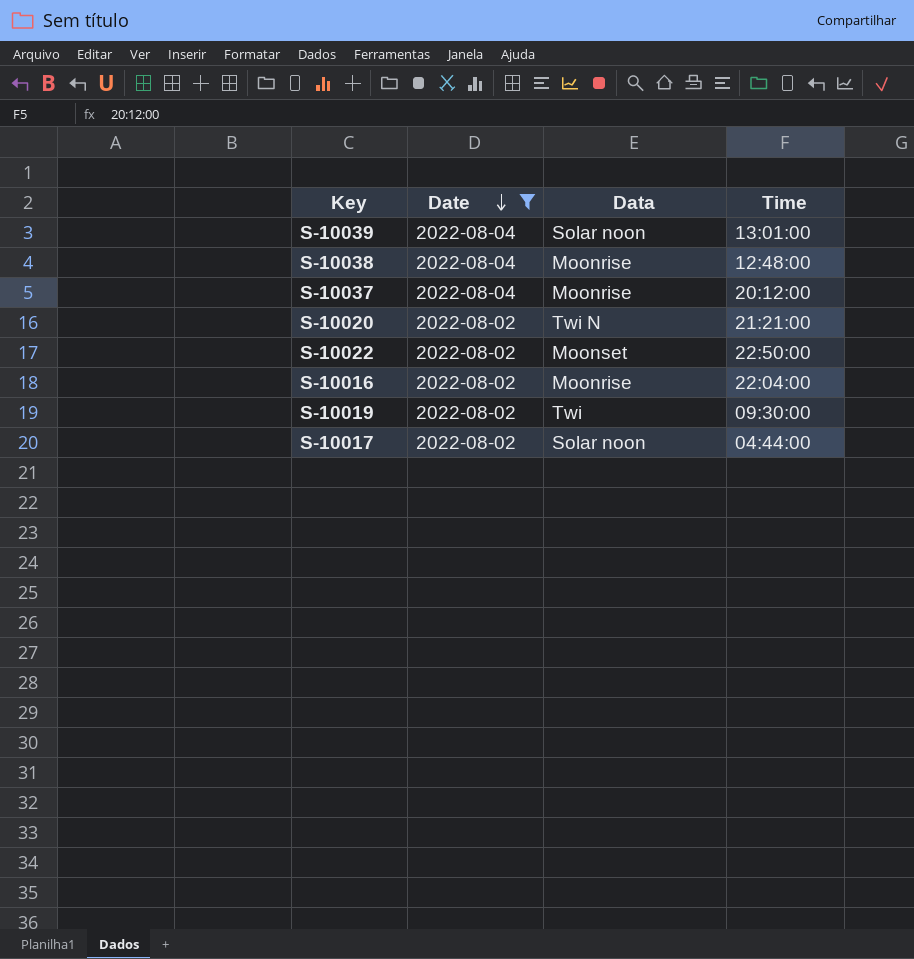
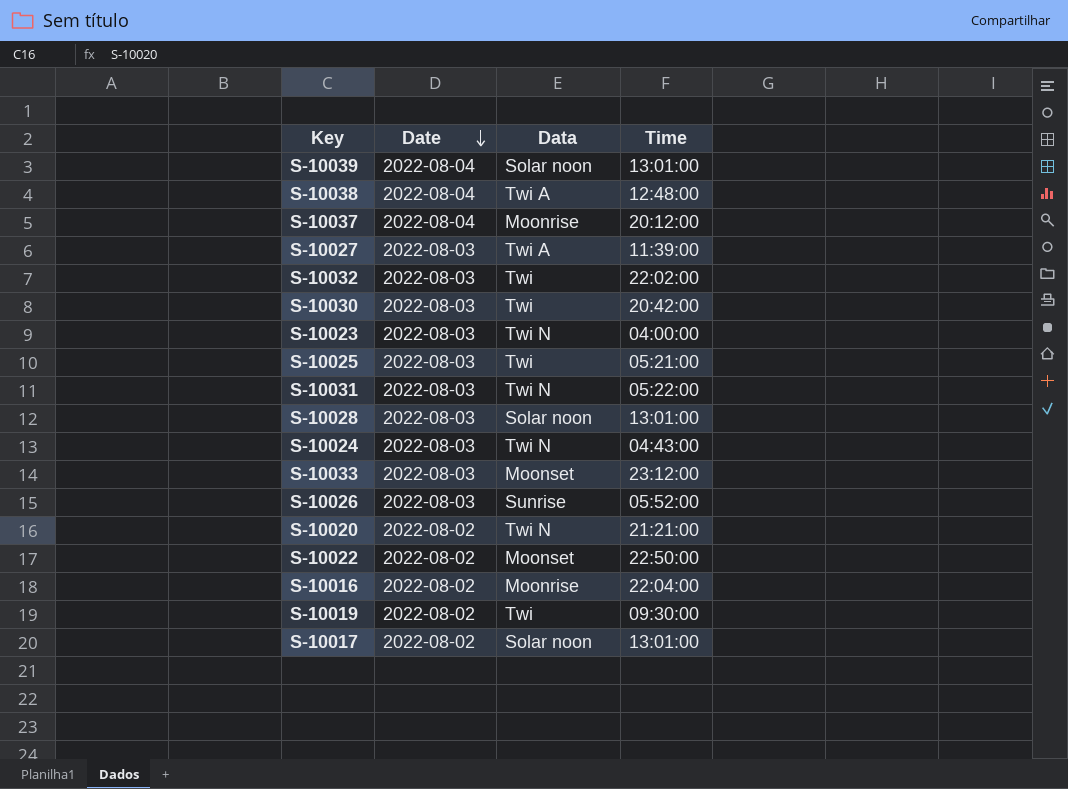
filter: Date != 2022-08-03 -> none
S-10038 | Data: Moonrise -> Twi A
S-10017 | Time: 04:44:00 -> 13:01:00

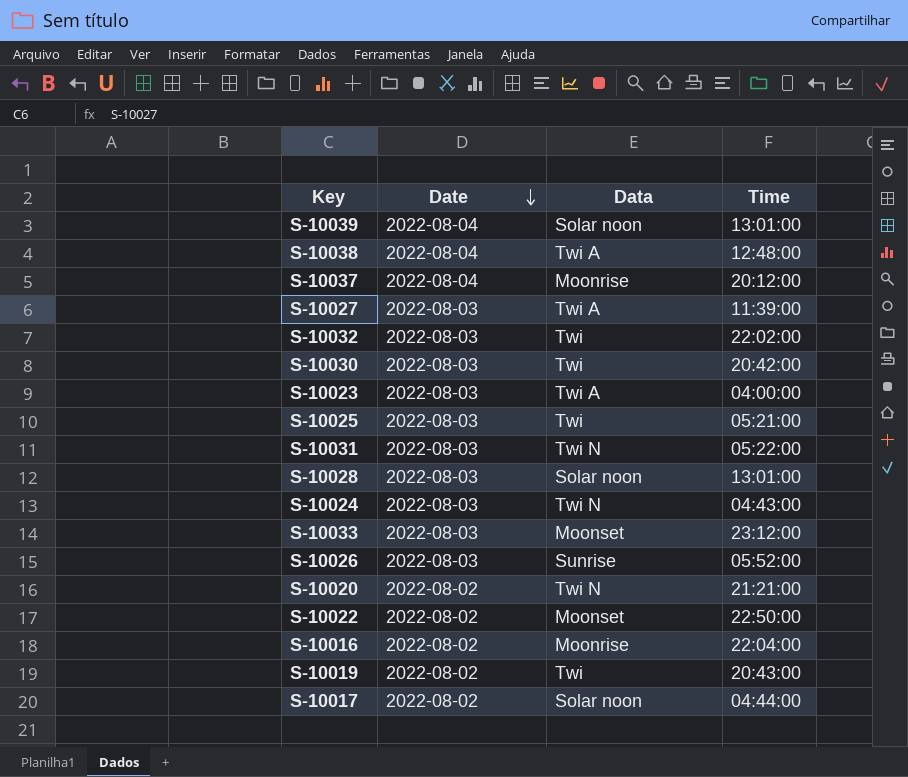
S-10023 | Data: Twi N -> Twi A
S-10019 | Time: 09:30:00 -> 20:43:00
S-10017 | Time: 13:01:00 -> 04:44:00

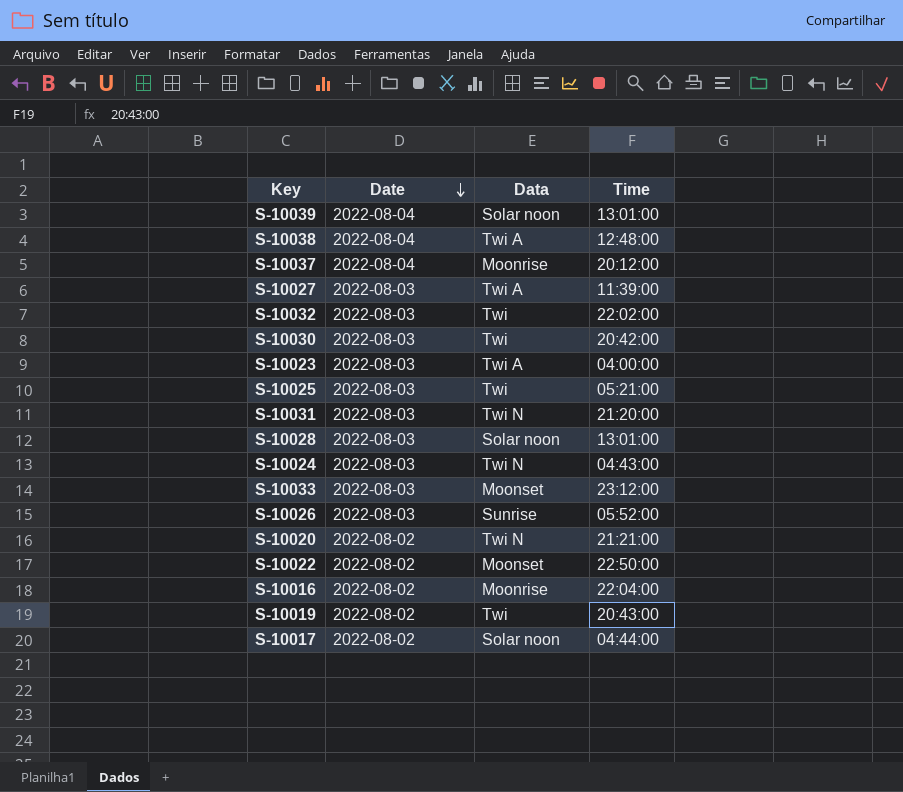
S-10031 | Time: 05:22:00 -> 21:20:00

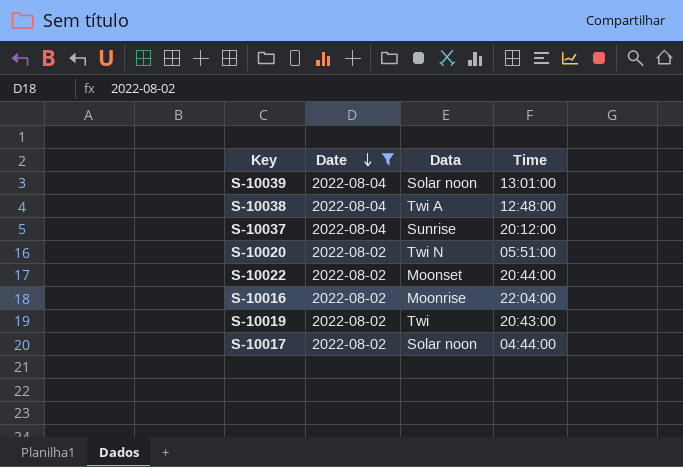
filter: none -> Date != 2022-08-03
S-10037 | Data: Moonrise -> Sunrise
S-10020 | Time: 21:21:00 -> 05:51:00
S-10022 | Time: 22:50:00 -> 20:44:00

